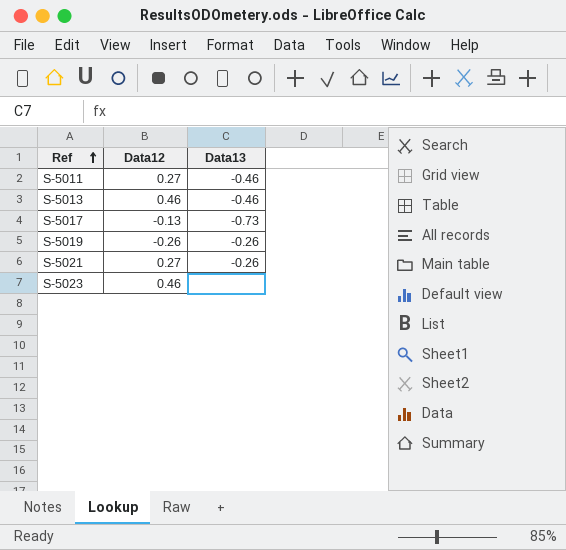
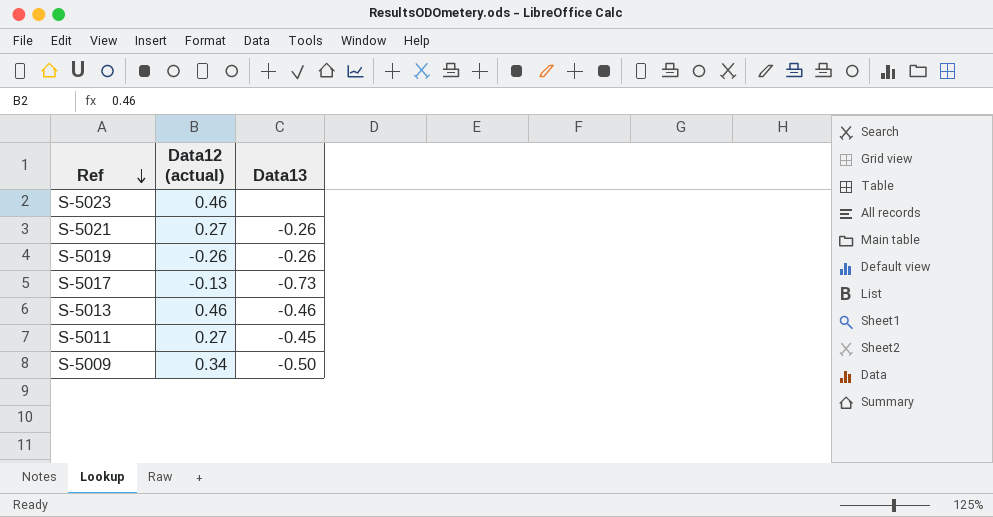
row order: Ref ascending -> Ref descending
column name: Data12 -> Data12 (actual)
S-5011 | Data13: -0.46 -> -0.45
row S-5009: none -> 0.34 | -0.50

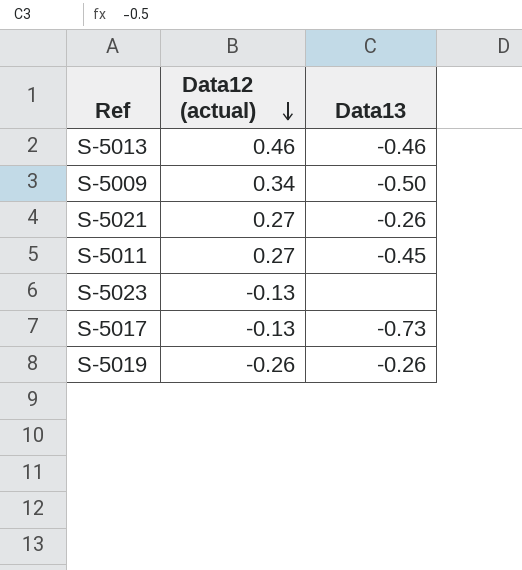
row order: Ref descending -> Data12 (actual) descending
S-5023 | Data12 (actual): 0.46 -> -0.13

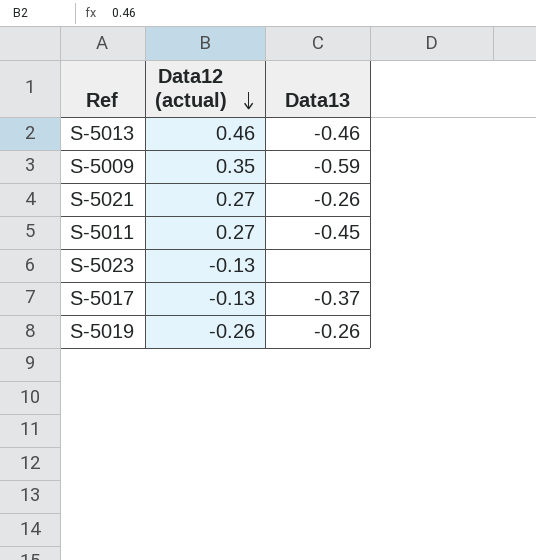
S-5009 | Data12 (actual): 0.34 -> 0.35
S-5009 | Data13: -0.50 -> -0.59
S-5017 | Data13: -0.73 -> -0.37

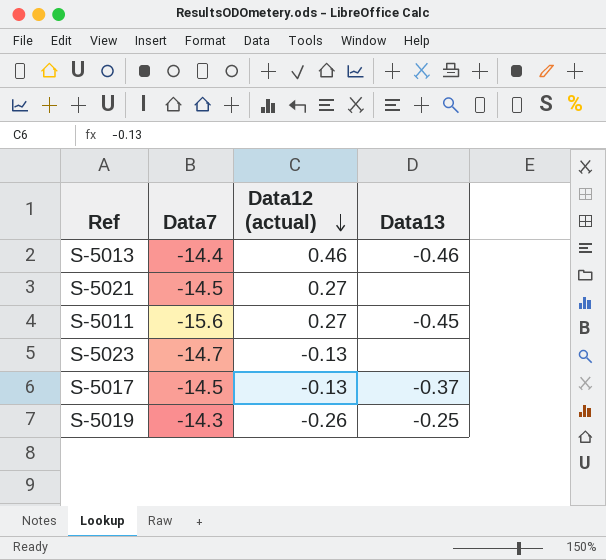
column Data7 | position: none -> 2
row S-5009: 0.35 | -0.59 -> none
S-5021 | Data13: -0.26 -> none
S-5019 | Data13: -0.26 -> -0.25

